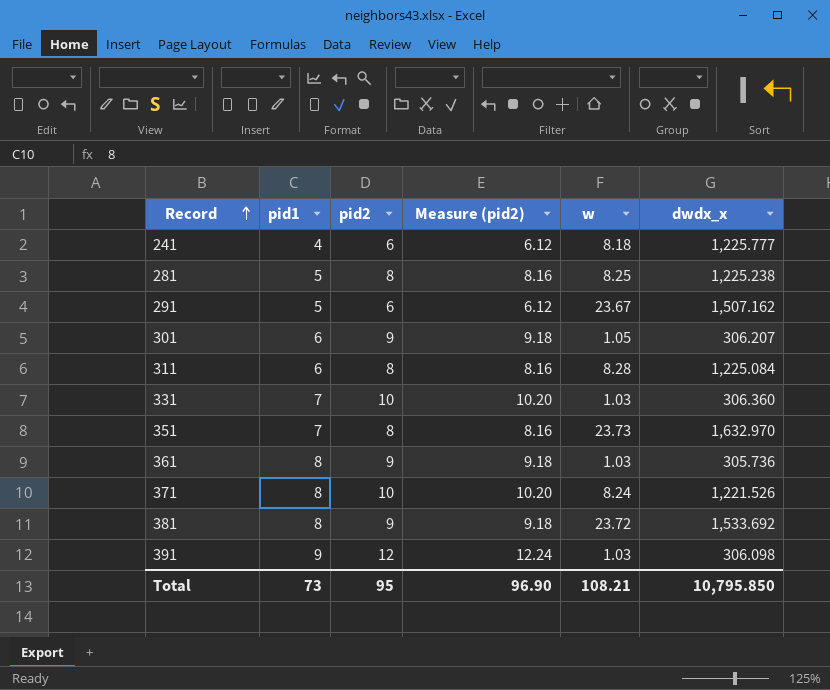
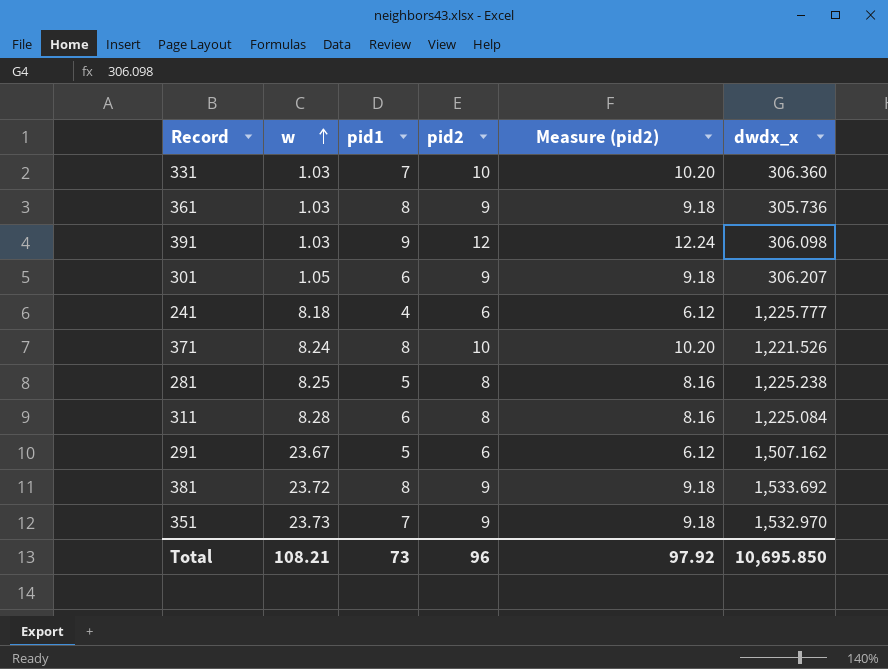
row order: Record ascending -> w ascending
column w | position: 5 -> 2
351 | pid2: 8 -> 9
351 | Measure (pid2): 8.16 -> 9.18
351 | dwdx_x: 1,632.970 -> 1,532.970
Total | pid2: 95 -> 96
Total | Measure (pid2): 96.90 -> 97.92
Total | dwdx_x: 10,795.850 -> 10,695.850

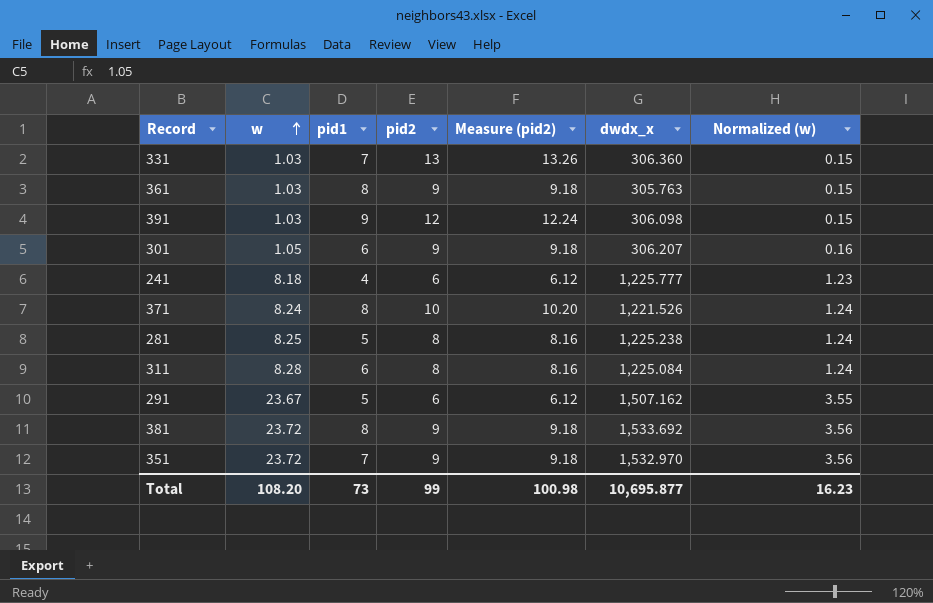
column Normalized (w) | formula: none -> [w] * 0.15
331 | pid2: 10 -> 13
331 | Measure (pid2): 10.20 -> 13.26
361 | dwdx_x: 305.736 -> 305.763
351 | w: 23.73 -> 23.72
Total | w: 108.21 -> 108.20
Total | pid2: 96 -> 99
Total | Measure (pid2): 97.92 -> 100.98
Total | dwdx_x: 10,695.850 -> 10,695.877

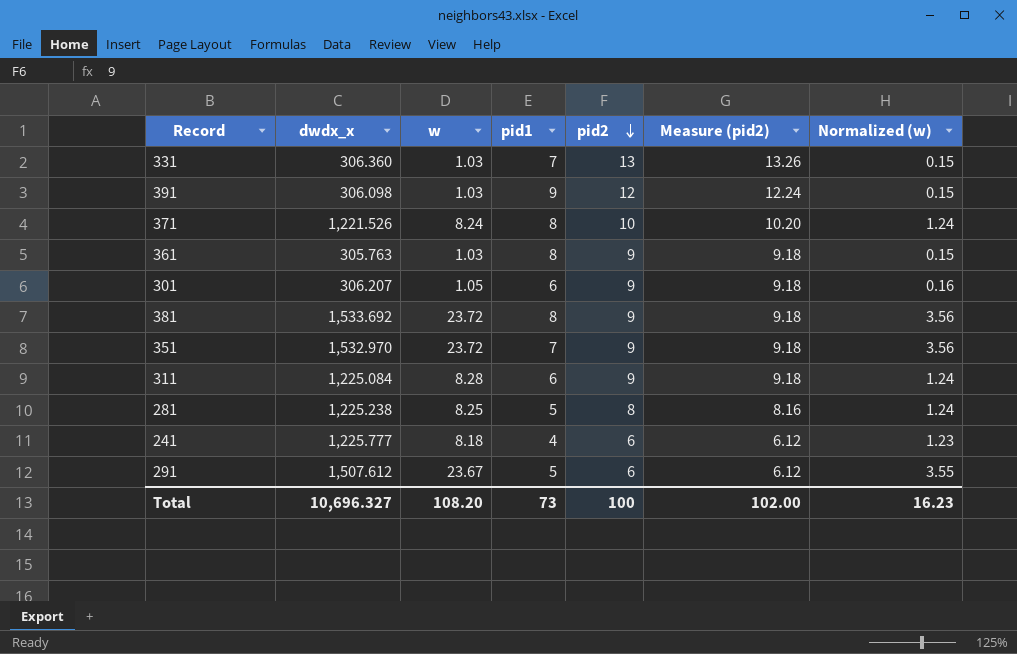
row order: w ascending -> pid2 descending
column dwdx_x | position: 6 -> 2
311 | pid2: 8 -> 9
311 | Measure (pid2): 8.16 -> 9.18
291 | dwdx_x: 1,507.162 -> 1,507.612
Total | dwdx_x: 10,695.877 -> 10,696.327
Total | pid2: 99 -> 100
Total | Measure (pid2): 100.98 -> 102.00

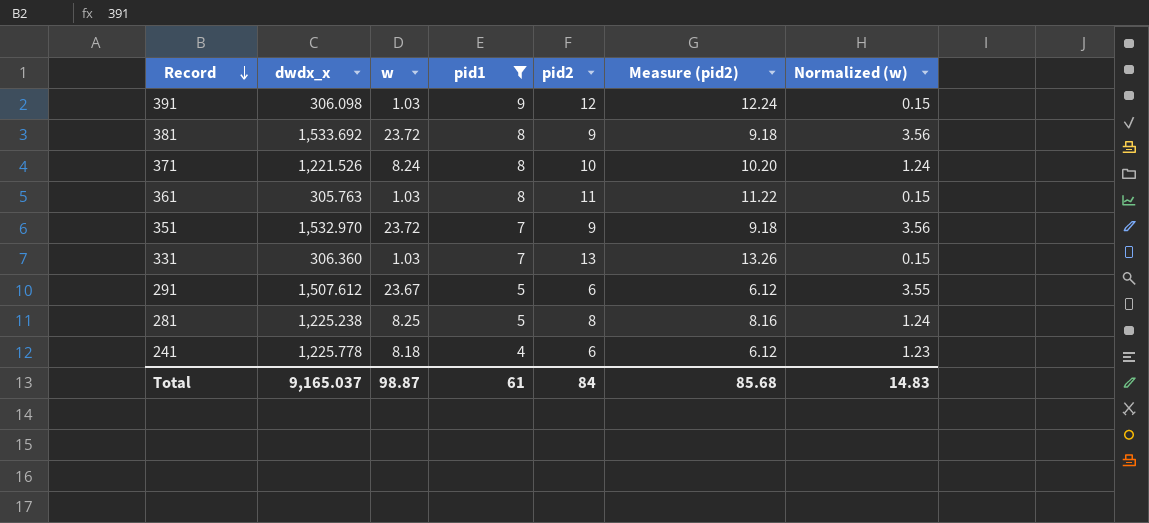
filter: none -> pid1 != 6
row order: pid2 descending -> Record descending
361 | pid2: 9 -> 11
361 | Measure (pid2): 9.18 -> 11.22
241 | dwdx_x: 1,225.777 -> 1,225.778
Total | dwdx_x: 10,696.327 -> 9,165.037
Total | w: 108.20 -> 98.87
Total | pid1: 73 -> 61
Total | pid2: 100 -> 84
Total | Measure (pid2): 102.00 -> 85.68
Total | Normalized (w): 16.23 -> 14.83

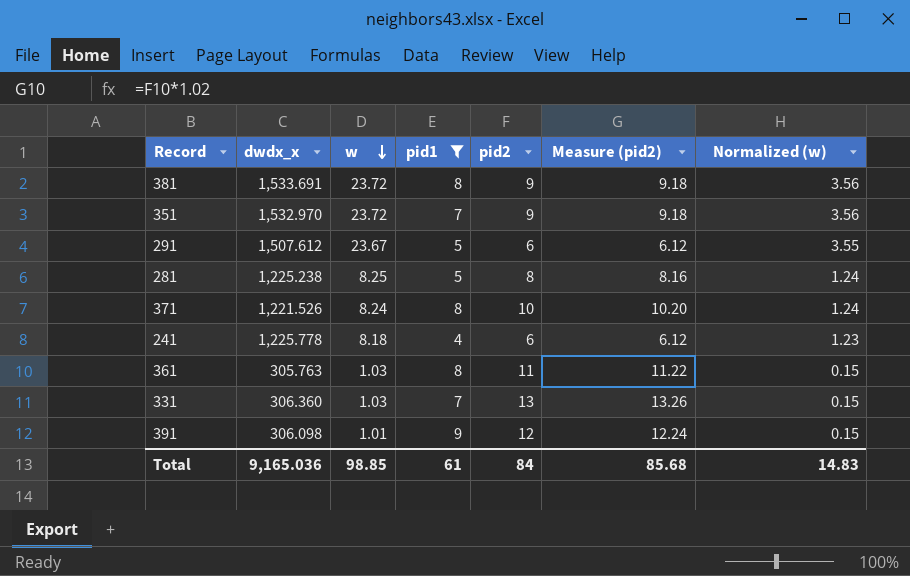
row order: Record descending -> w descending
381 | dwdx_x: 1,533.692 -> 1,533.691
391 | w: 1.03 -> 1.01
Total | dwdx_x: 9,165.037 -> 9,165.036
Total | w: 98.87 -> 98.85

